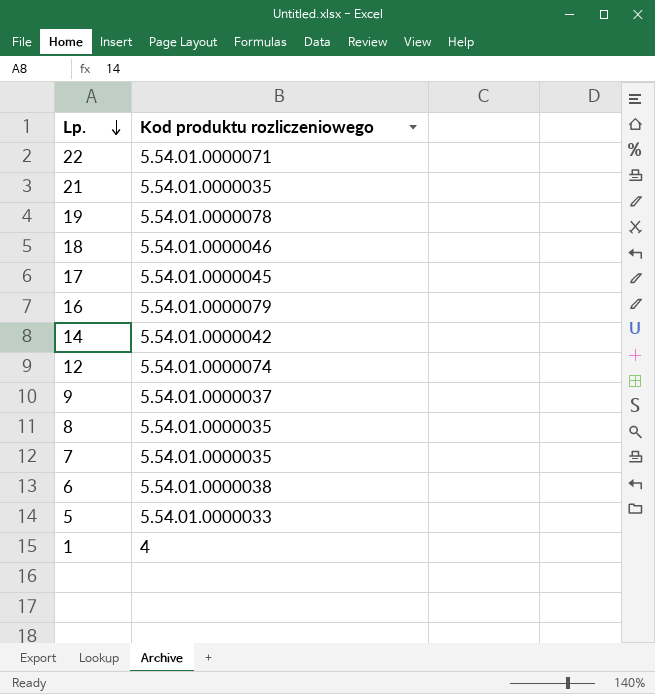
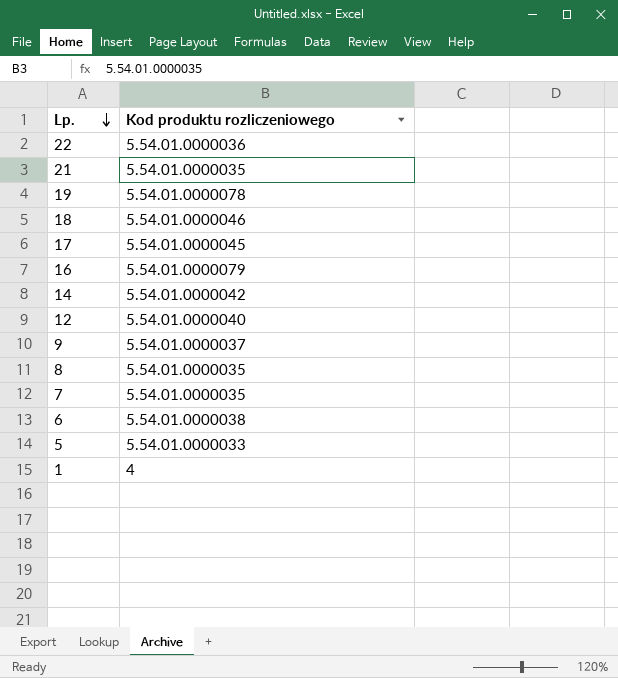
22 | Kod produktu rozliczeniowego: 5.54.01.0000071 -> 5.54.01.0000036
12 | Kod produktu rozliczeniowego: 5.54.01.0000074 -> 5.54.01.0000040

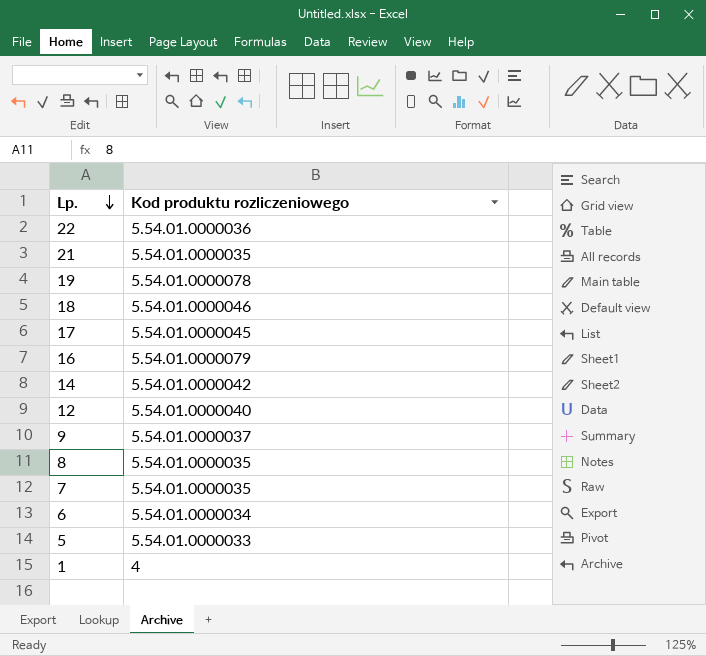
6 | Kod produktu rozliczeniowego: 5.54.01.0000038 -> 5.54.01.0000034

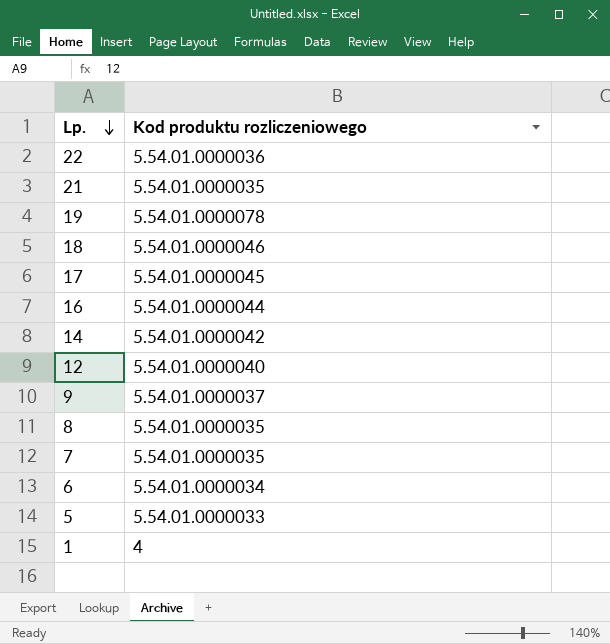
16 | Kod produktu rozliczeniowego: 5.54.01.0000079 -> 5.54.01.0000044

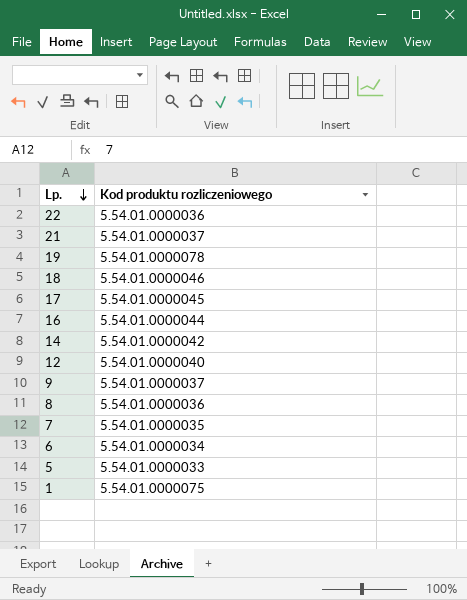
21 | Kod produktu rozliczeniowego: 5.54.01.0000035 -> 5.54.01.0000037
8 | Kod produktu rozliczeniowego: 5.54.01.0000035 -> 5.54.01.0000036
1 | Kod produktu rozliczeniowego: 4 -> 5.54.01.0000075

